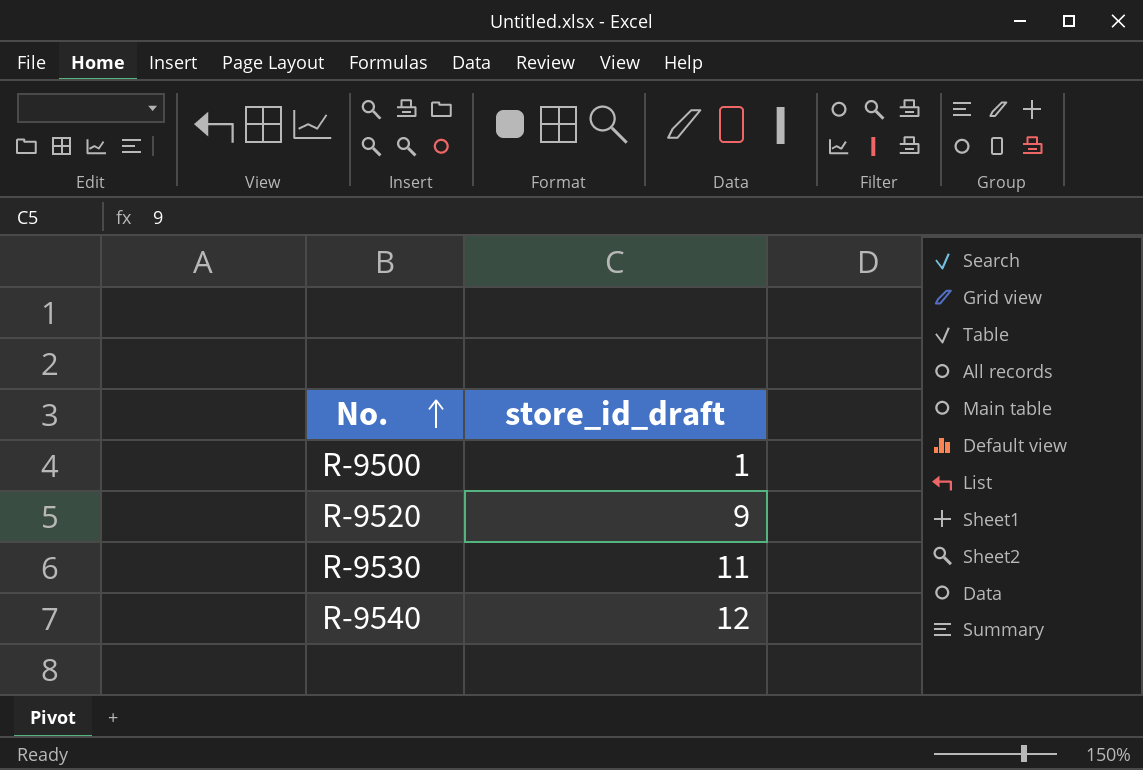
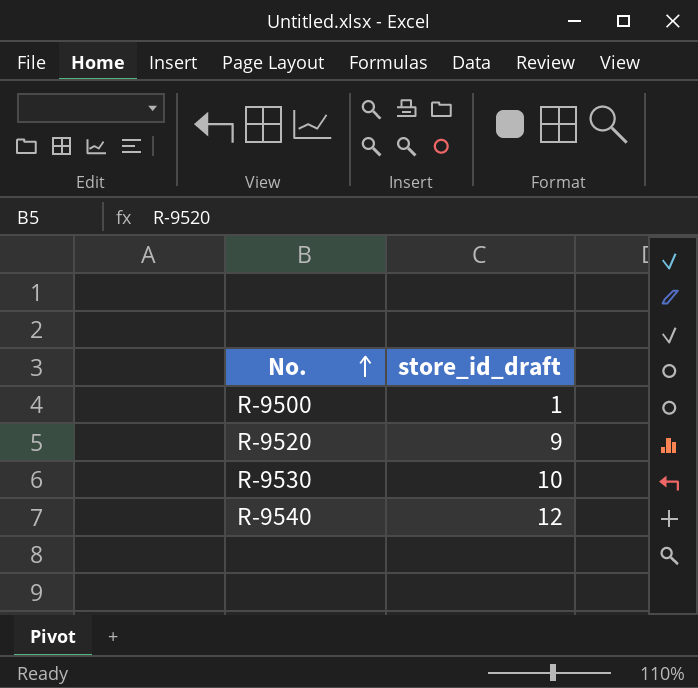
R-9530 | store_id_draft: 11 -> 10

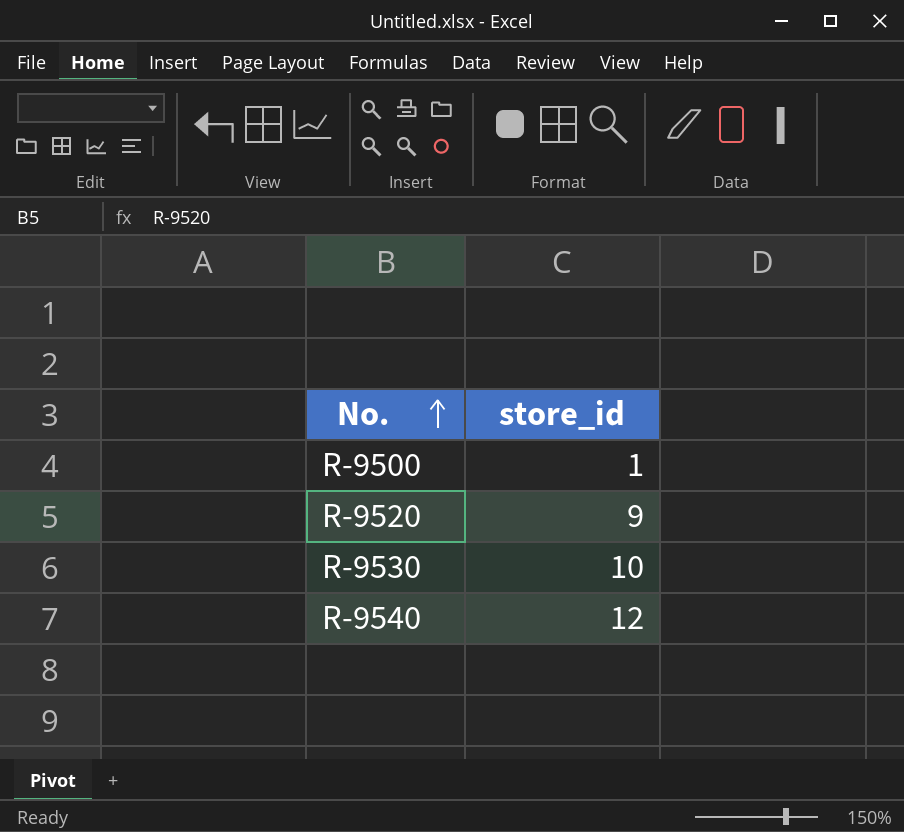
column name: store_id_draft -> store_id

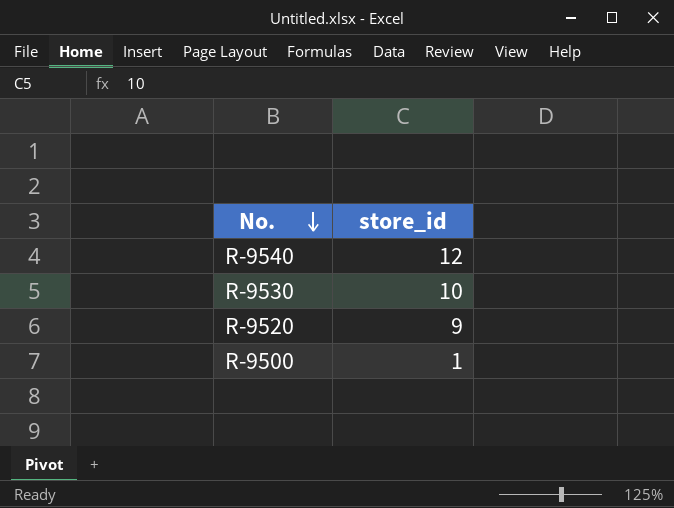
row order: No. ascending -> No. descending

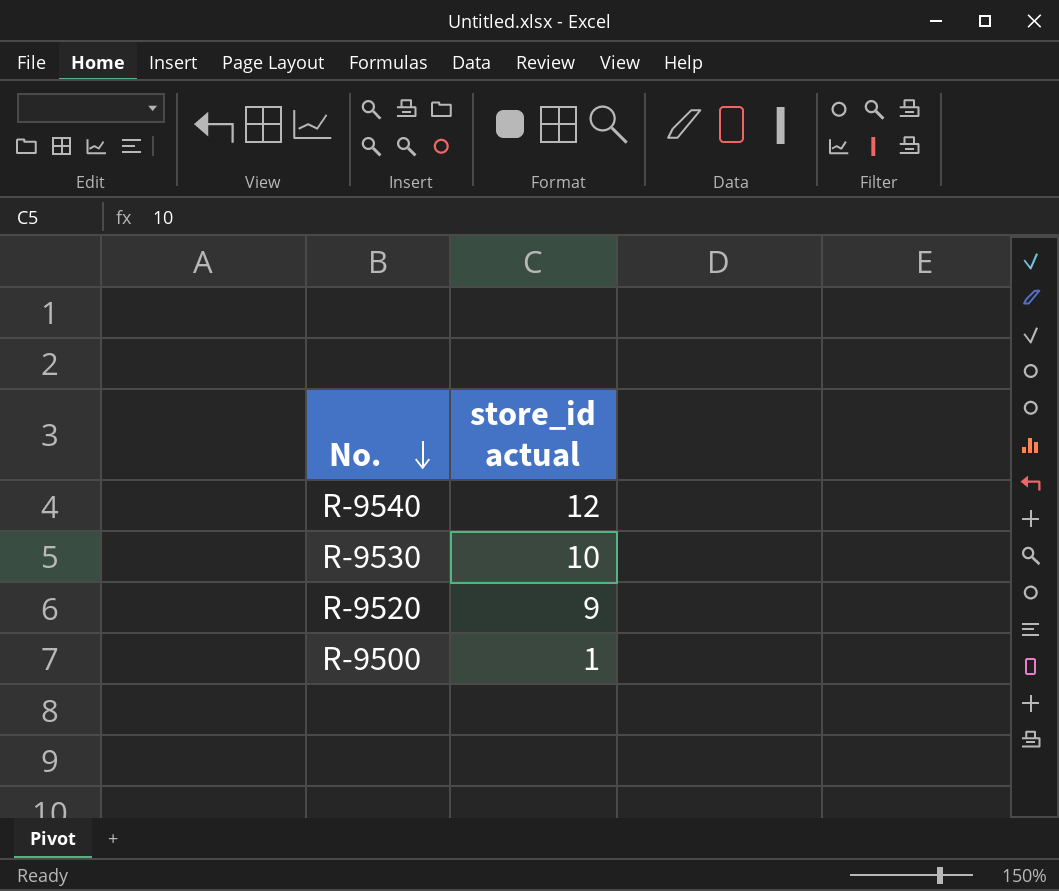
column name: store_id -> store_id actual

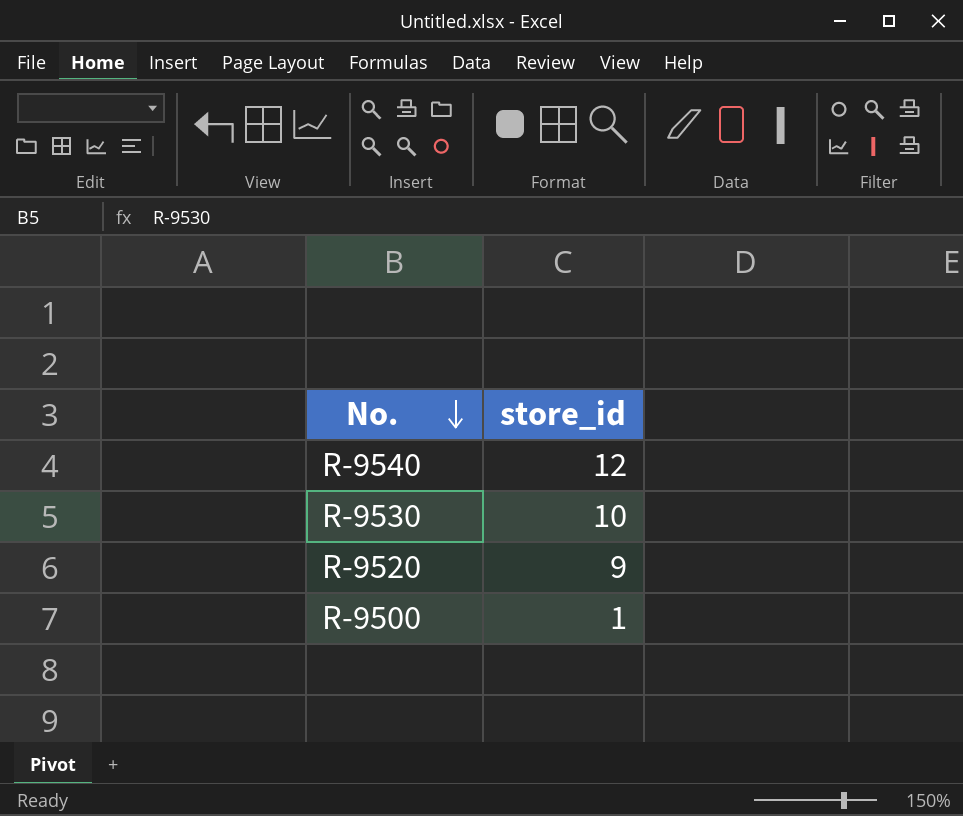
column name: store_id actual -> store_id

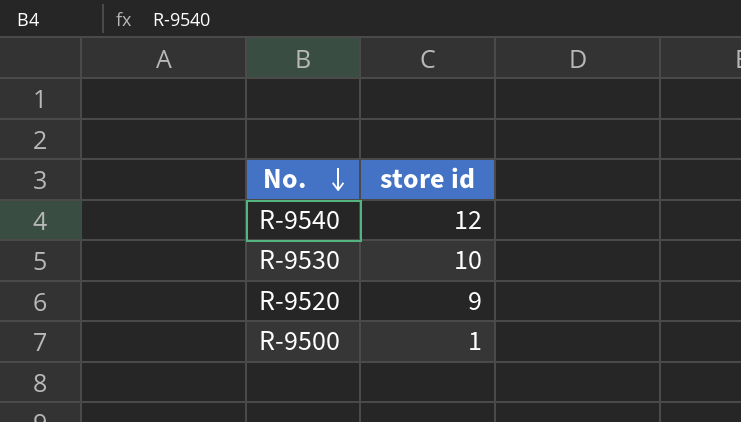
column name: store_id -> store id

